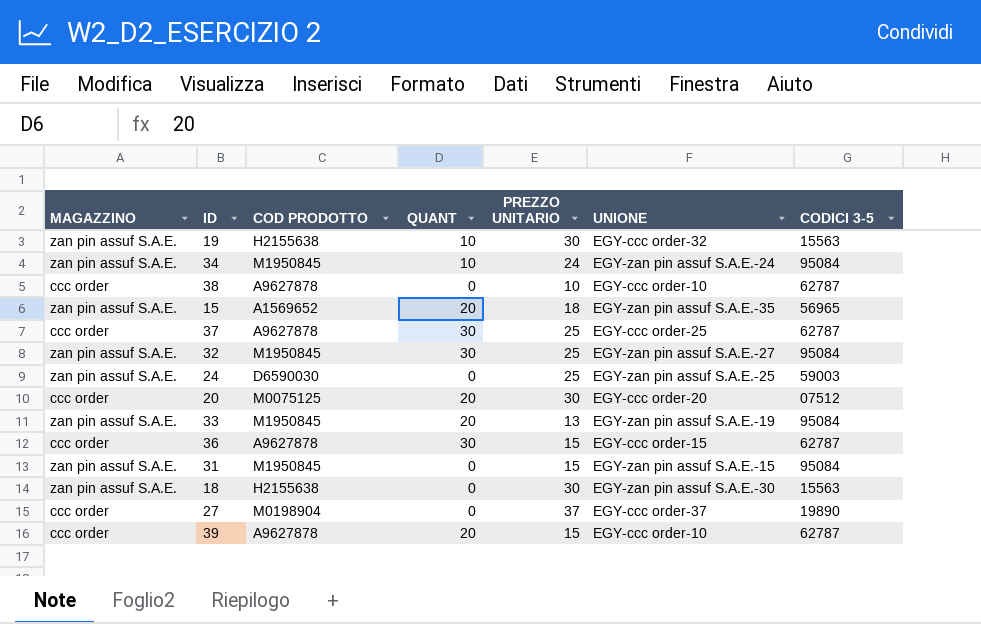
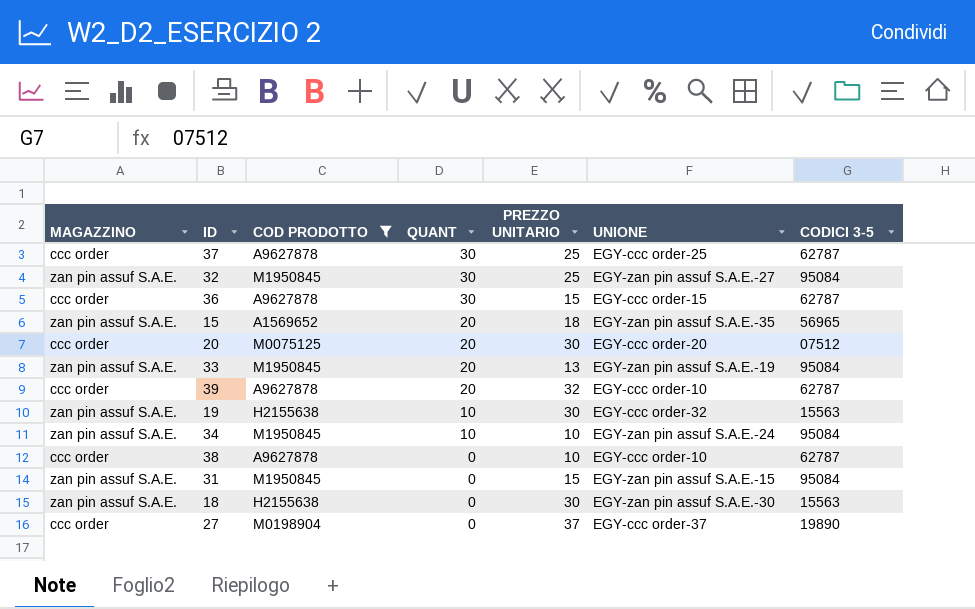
filter: none -> COD PRODOTTO != D6590030
row order: none -> QUANT descending
39 | PREZZO UNITARIO: 15 -> 32
34 | PREZZO UNITARIO: 24 -> 10

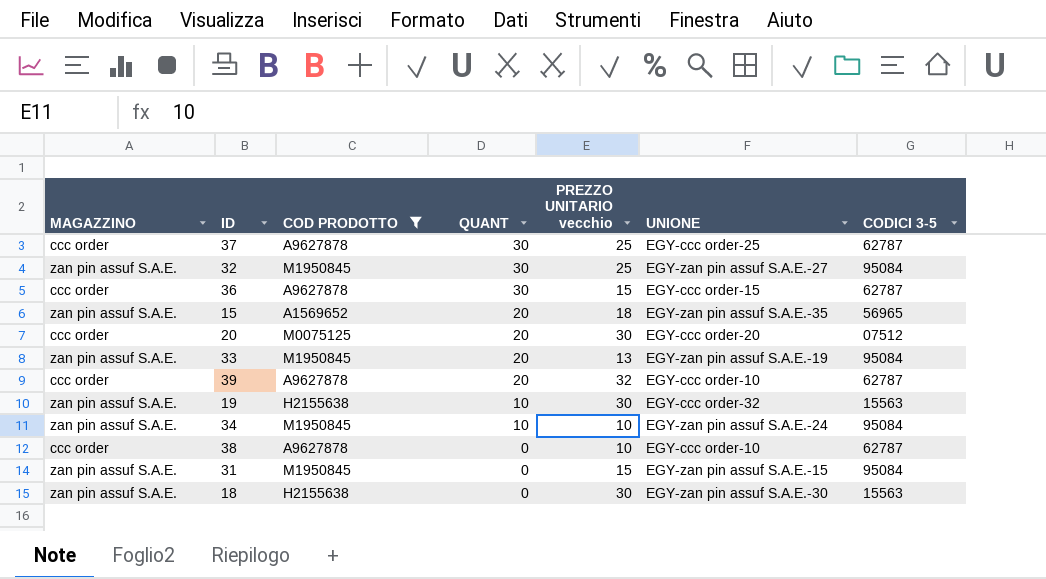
column name: PREZZO UNITARIO -> PREZZO UNITARIO vecchio
row 27: ccc order | M0198904 | 0 | 37 | EGY-ccc order-37 | 19890 -> none

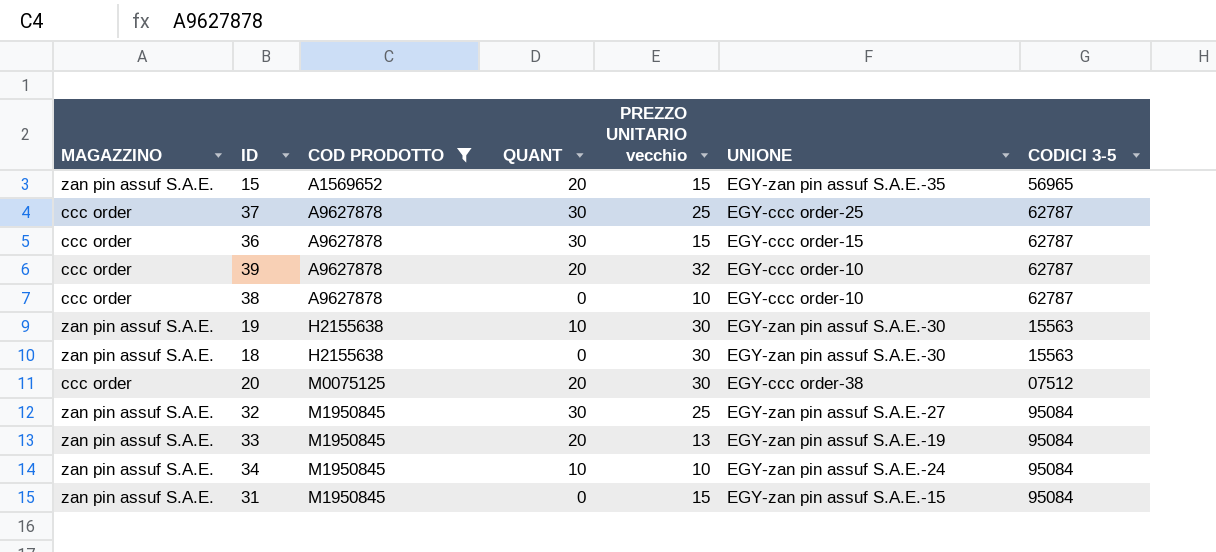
row order: QUANT descending -> COD PRODOTTO ascending
15 | PREZZO UNITARIO vecchio: 18 -> 15
19 | UNIONE: EGY-ccc order-32 -> EGY-zan pin assuf S.A.E.-30
20 | UNIONE: EGY-ccc order-20 -> EGY-ccc order-38

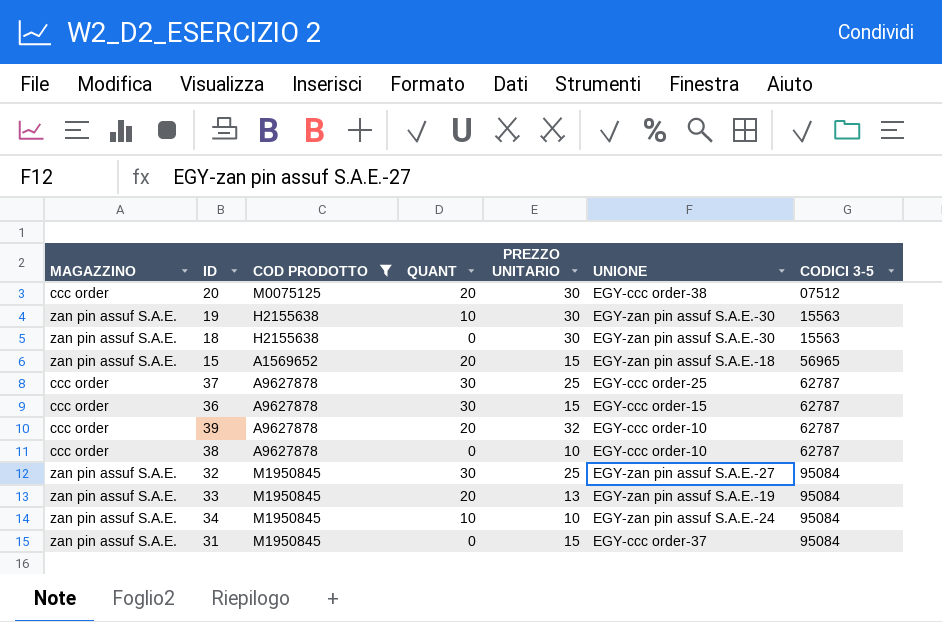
row order: COD PRODOTTO ascending -> CODICI 3-5 ascending
column name: PREZZO UNITARIO vecchio -> PREZZO UNITARIO
15 | UNIONE: EGY-zan pin assuf S.A.E.-35 -> EGY-zan pin assuf S.A.E.-18
31 | UNIONE: EGY-zan pin assuf S.A.E.-15 -> EGY-ccc order-37

